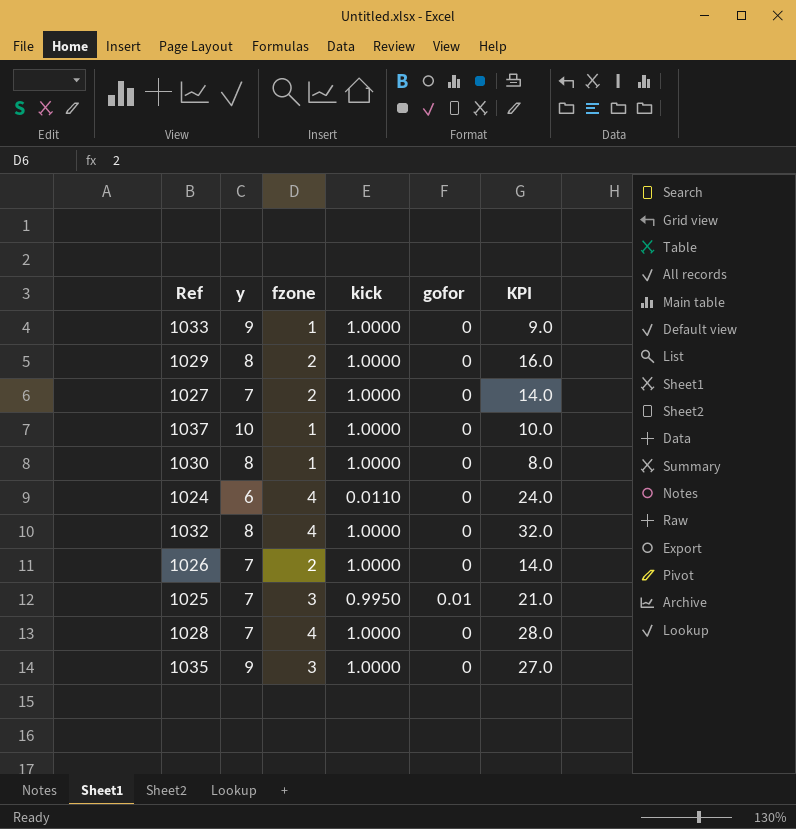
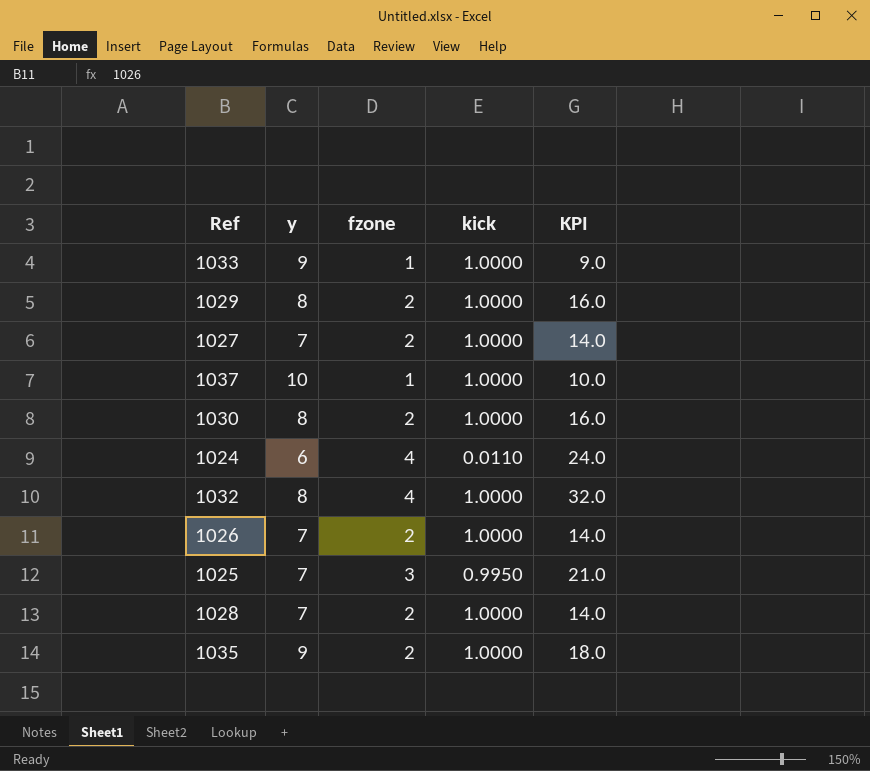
column gofor | position: 5 -> none
1030 | fzone: 1 -> 2
1030 | KPI: 8.0 -> 16.0
1028 | fzone: 4 -> 2
1028 | KPI: 28.0 -> 14.0
1035 | fzone: 3 -> 2
1035 | KPI: 27.0 -> 18.0

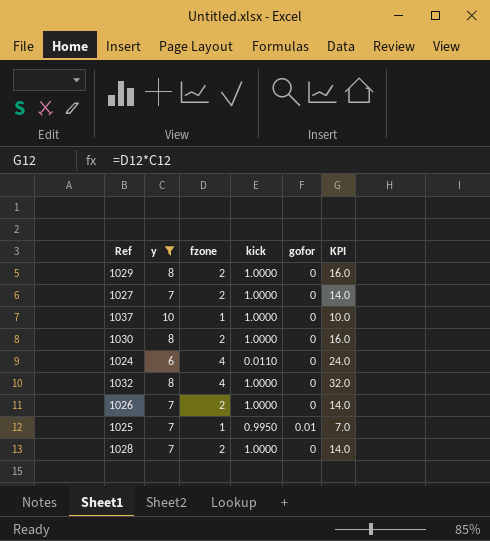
filter: none -> y != 9
column gofor | position: none -> 5
1025 | fzone: 3 -> 1
1025 | KPI: 21.0 -> 7.0

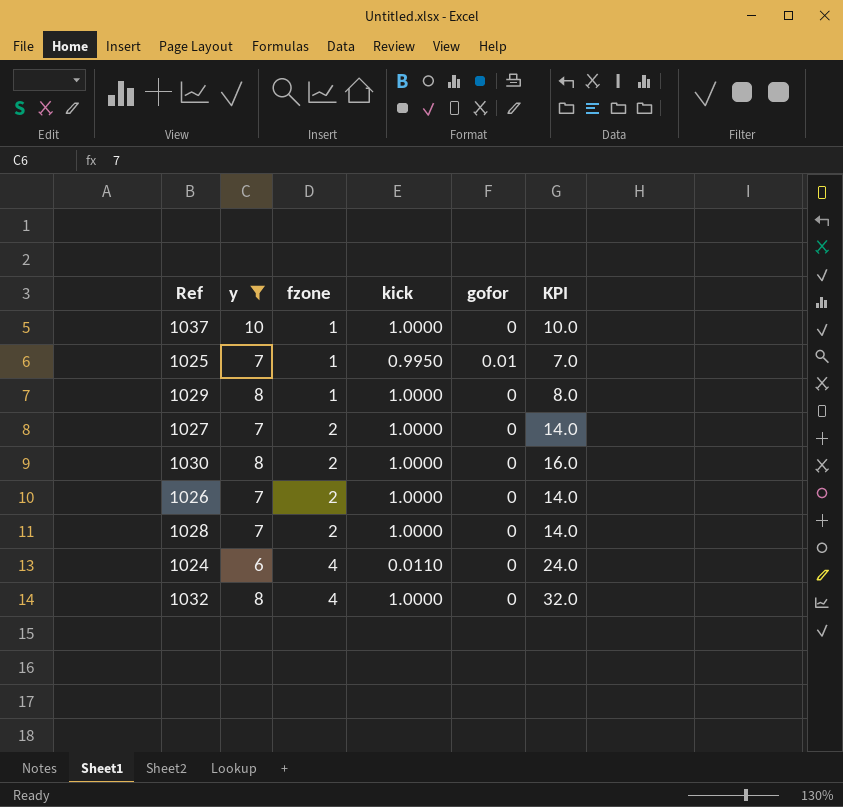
row order: none -> fzone ascending
1029 | fzone: 2 -> 1
1029 | KPI: 16.0 -> 8.0

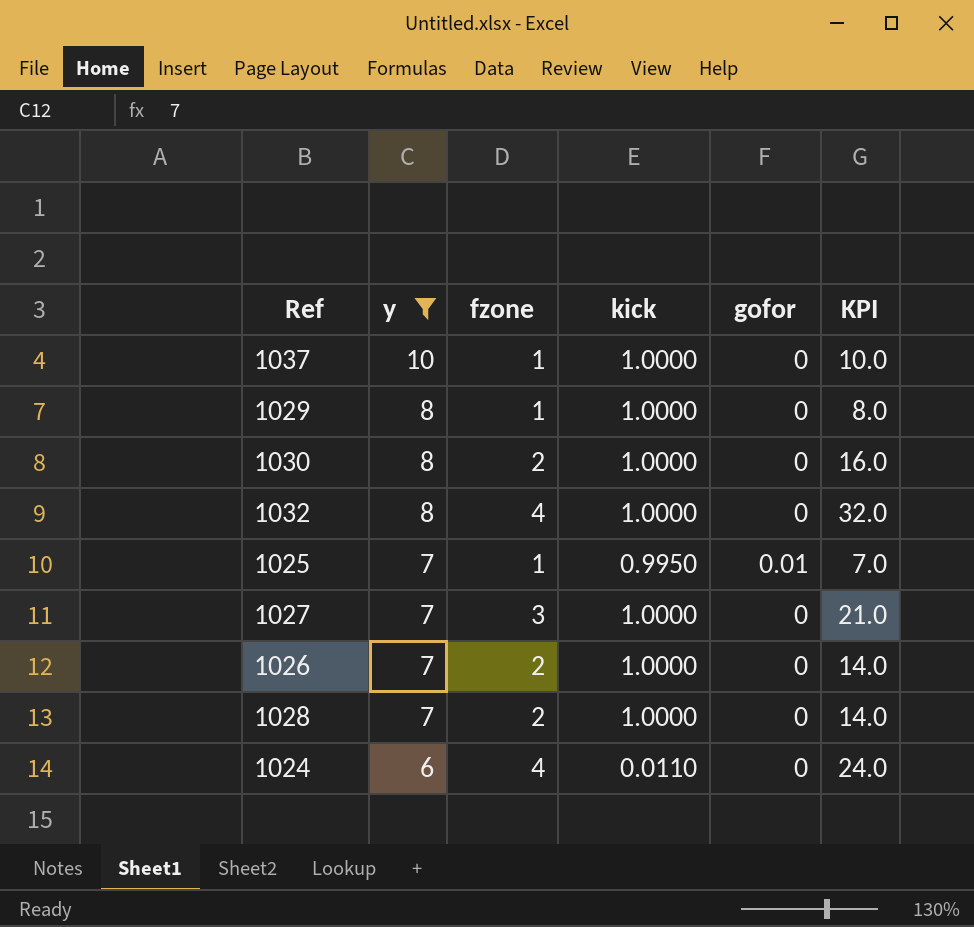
row order: fzone ascending -> y descending
1027 | fzone: 2 -> 3
1027 | KPI: 14.0 -> 21.0

